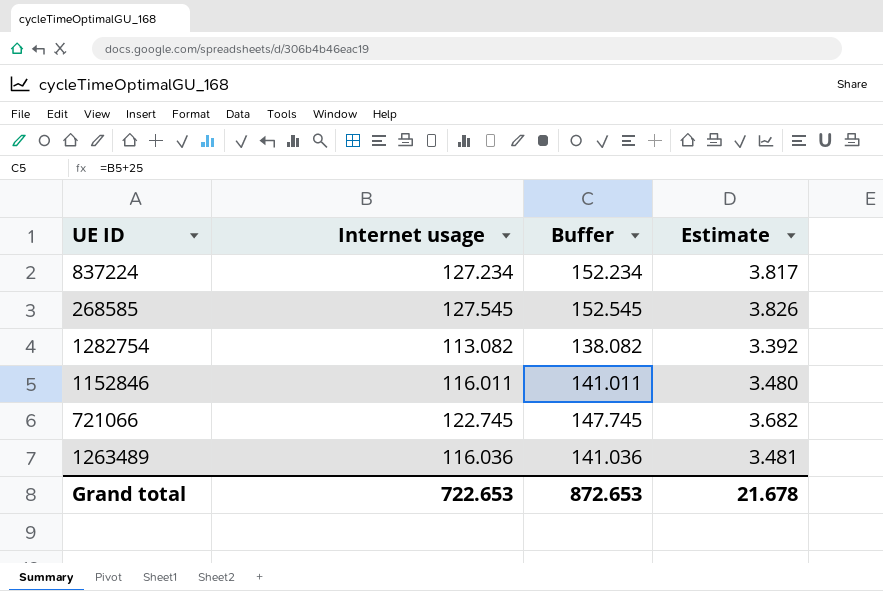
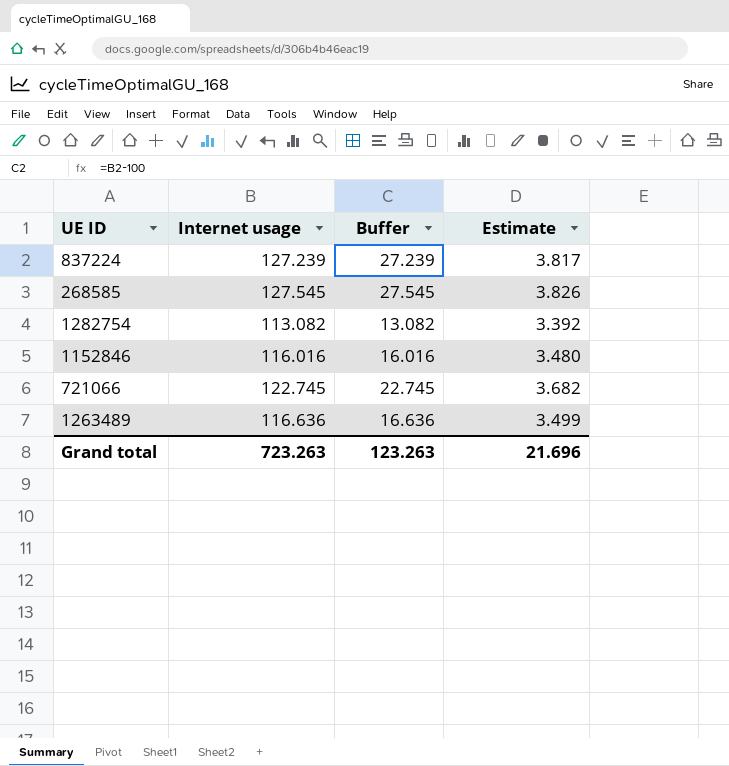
column Buffer | formula: [Internet usage] + 25 -> [Internet usage] - 100
837224 | Internet usage: 127.234 -> 127.239
1152846 | Internet usage: 116.011 -> 116.016
1263489 | Internet usage: 116.036 -> 116.636
1263489 | Estimate: 3.481 -> 3.499
Grand total | Internet usage: 722.653 -> 723.263
Grand total | Buffer: 872.653 -> 123.263
Grand total | Estimate: 21.678 -> 21.696

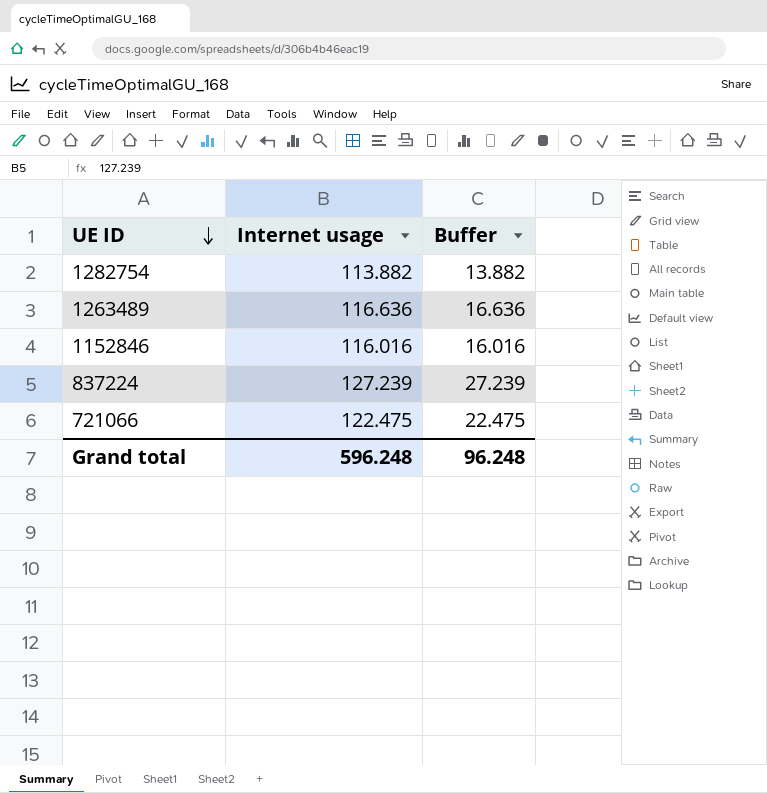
row order: none -> UE ID descending
column Estimate | formula: [Internet usage] * 0.03 -> none
row 268585: 127.545 | 27.545 | 3.826 -> none
1282754 | Internet usage: 113.082 -> 113.882
1282754 | Buffer: 13.082 -> 13.882
721066 | Internet usage: 122.745 -> 122.475
721066 | Buffer: 22.745 -> 22.475
Grand total | Internet usage: 723.263 -> 596.248
Grand total | Buffer: 123.263 -> 96.248

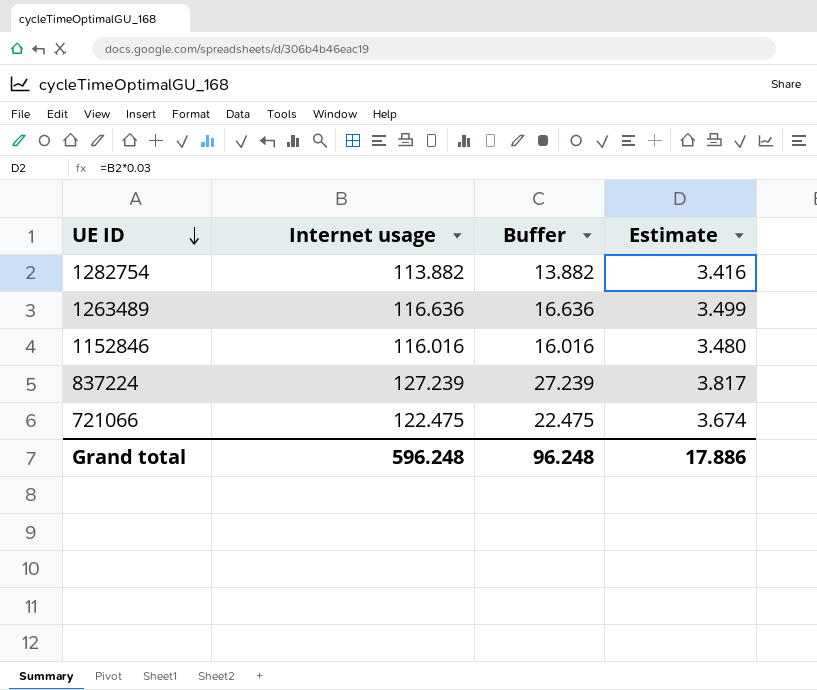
column Estimate | formula: none -> [Internet usage] * 0.03

